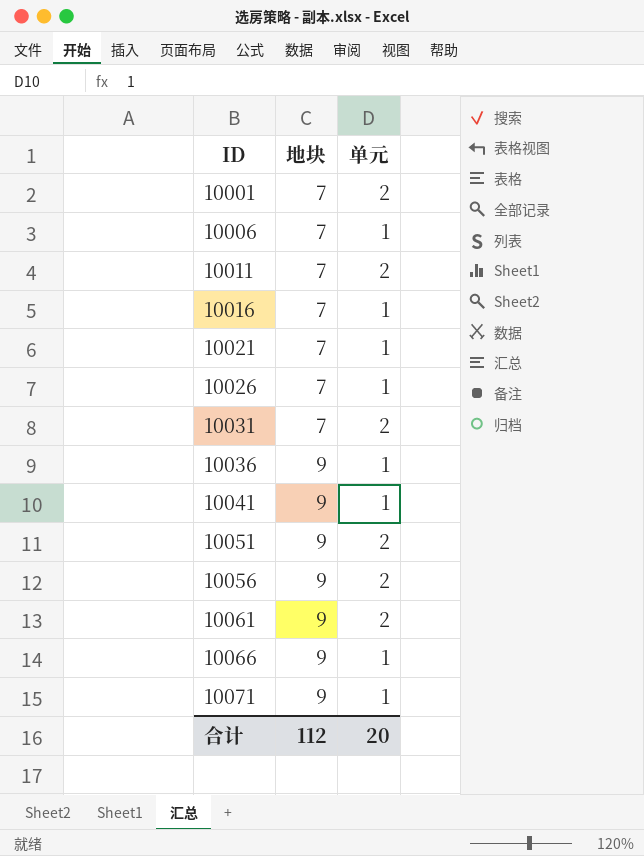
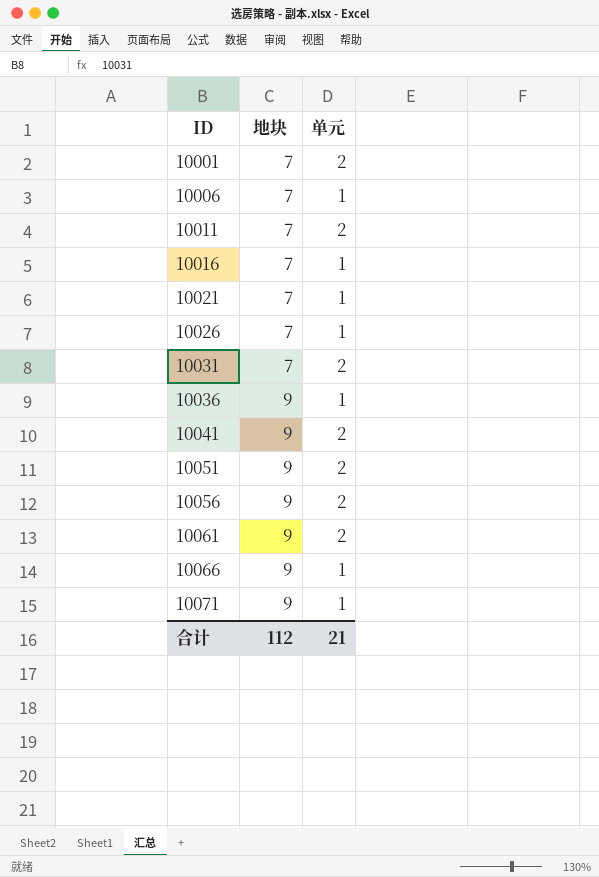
10041 | 单元: 1 -> 2
合计 | 单元: 20 -> 21

